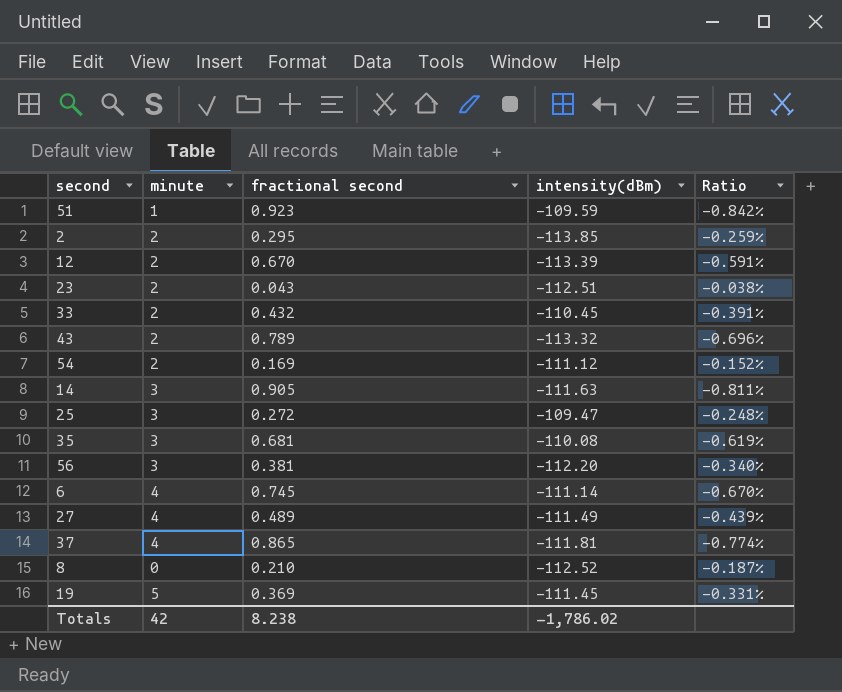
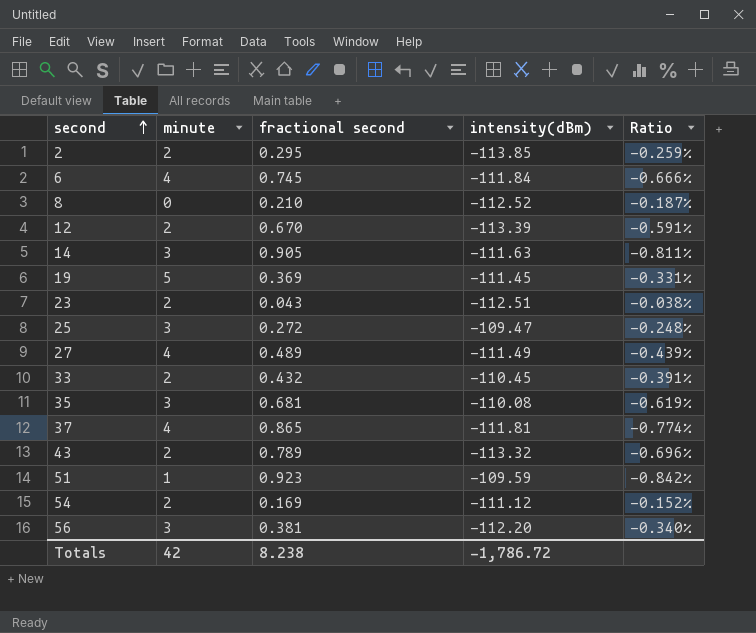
row order: none -> second ascending
6 | intensity(dBm): -111.14 -> -111.84
6 | Ratio: -0.670% -> -0.666%
Totals | intensity(dBm): -1,786.02 -> -1,786.72

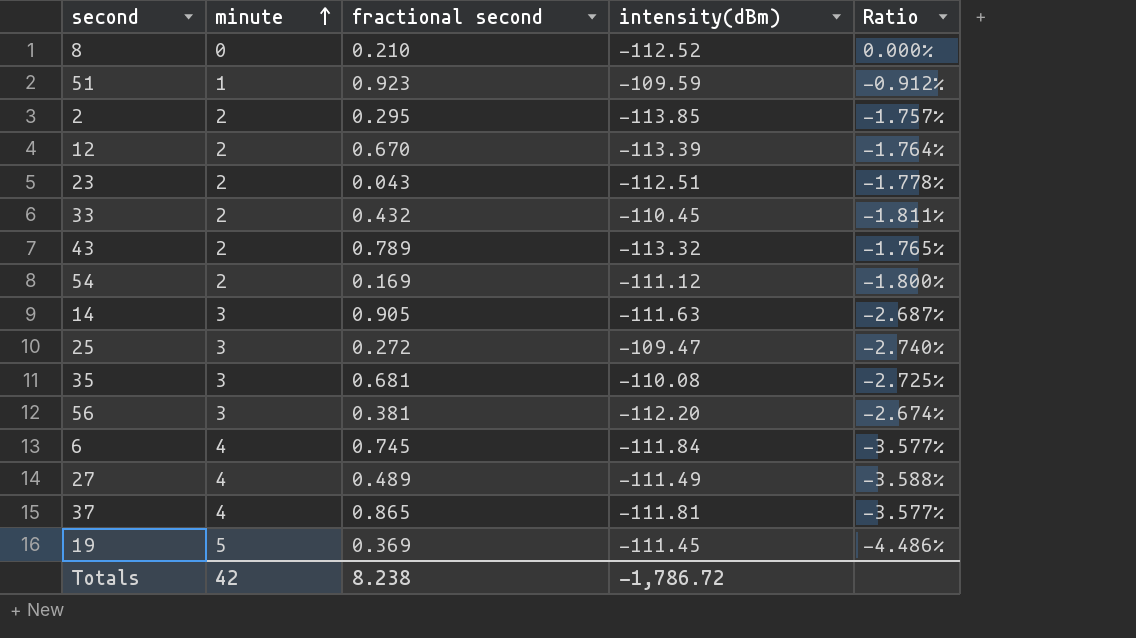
row order: second ascending -> minute ascending
column Ratio | formula: [fractional second] / [intensity(dBm)] -> [minute] / [intensity(dBm)]

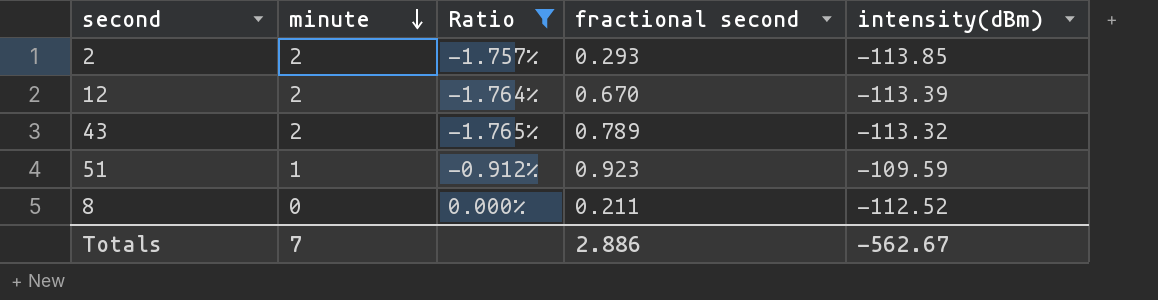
filter: none -> Ratio >= -1.765%
row order: minute ascending -> minute descending
column Ratio | position: 5 -> 3
2 | fractional second: 0.295 -> 0.293
8 | fractional second: 0.210 -> 0.211
Totals | minute: 42 -> 7
Totals | fractional second: 8.238 -> 2.886
Totals | intensity(dBm): -1,786.72 -> -562.67

